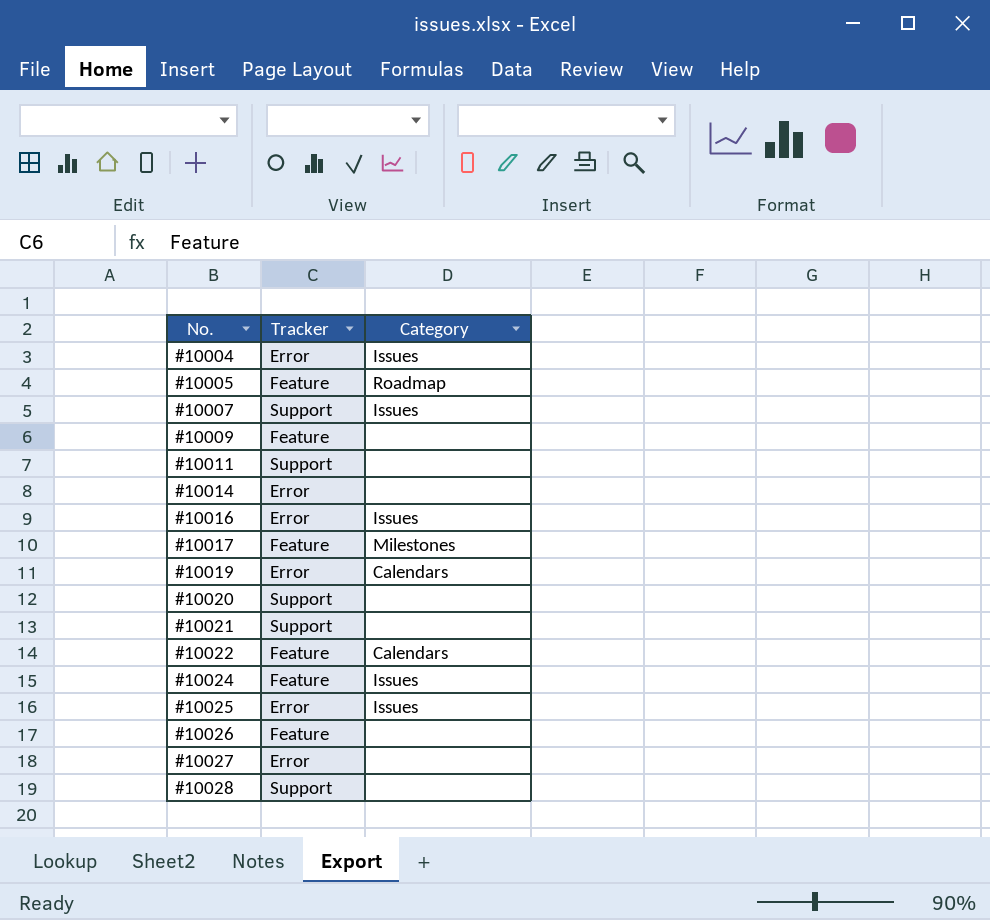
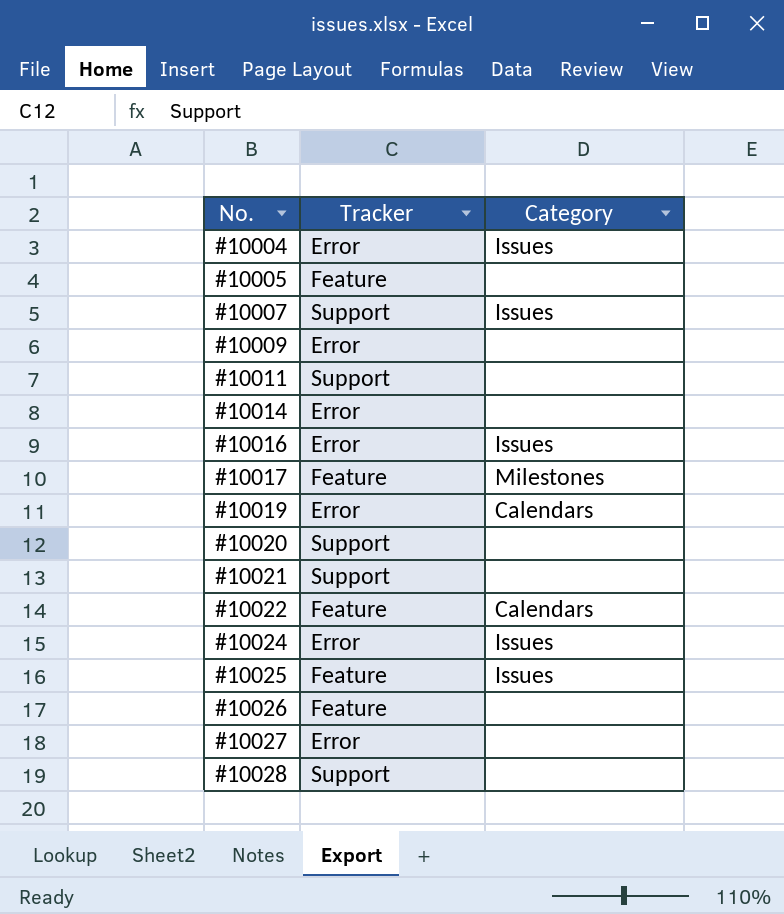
#10005 | Category: Roadmap -> none
#10009 | Tracker: Feature -> Error
#10024 | Tracker: Feature -> Error
#10025 | Tracker: Error -> Feature

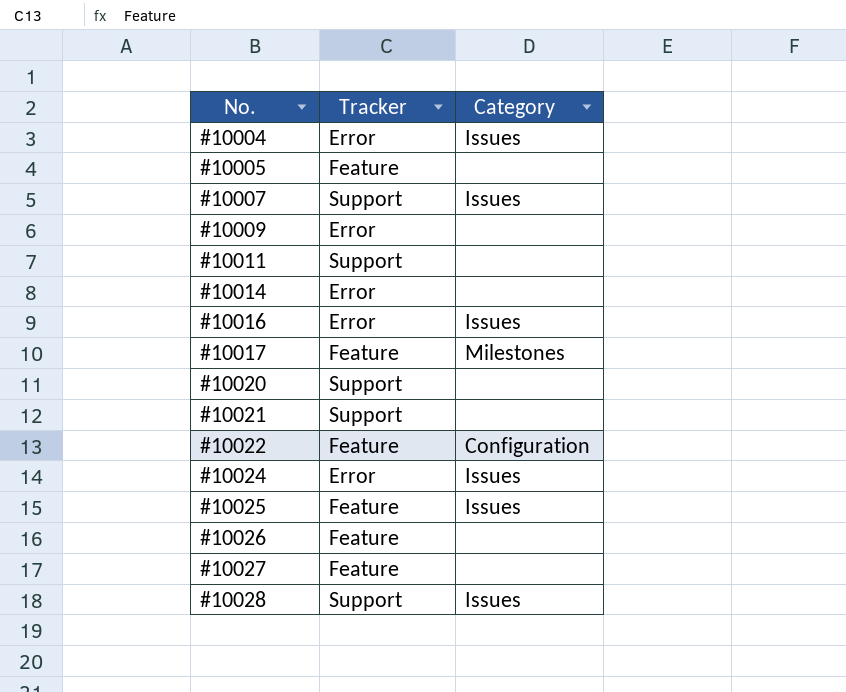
row #10019: Error | Calendars -> none
#10022 | Category: Calendars -> Configuration
#10027 | Tracker: Error -> Feature
#10028 | Category: none -> Issues

